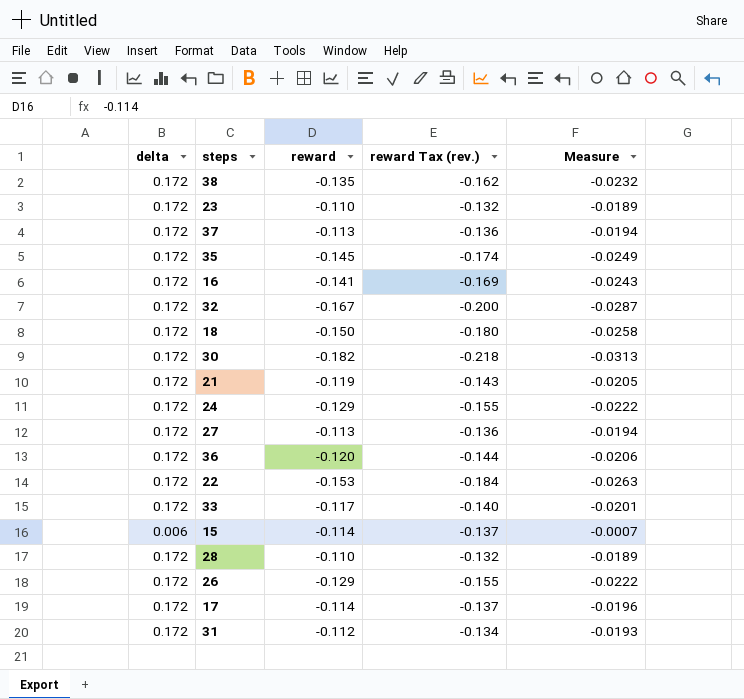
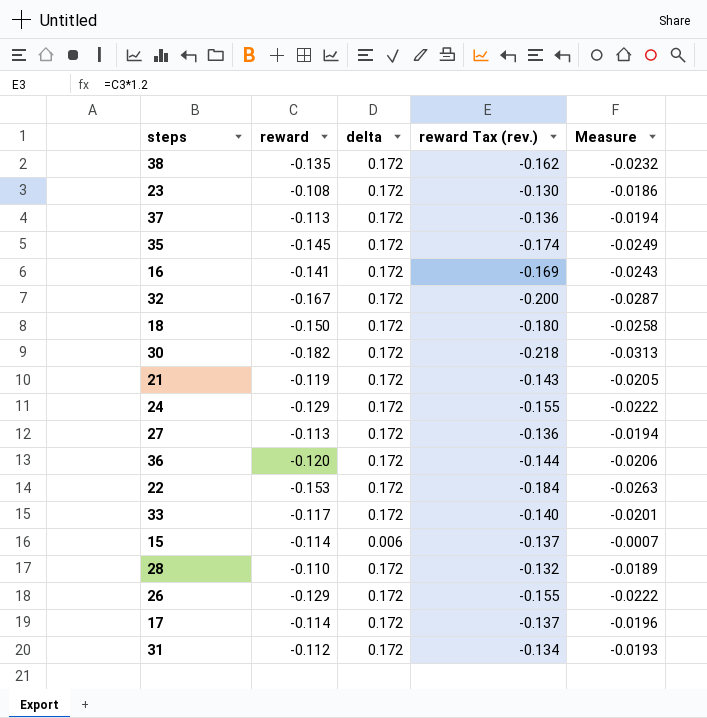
column delta | position: 1 -> 3
23 | reward: -0.110 -> -0.108
23 | reward Tax (rev.): -0.132 -> -0.130
23 | Measure: -0.0189 -> -0.0186

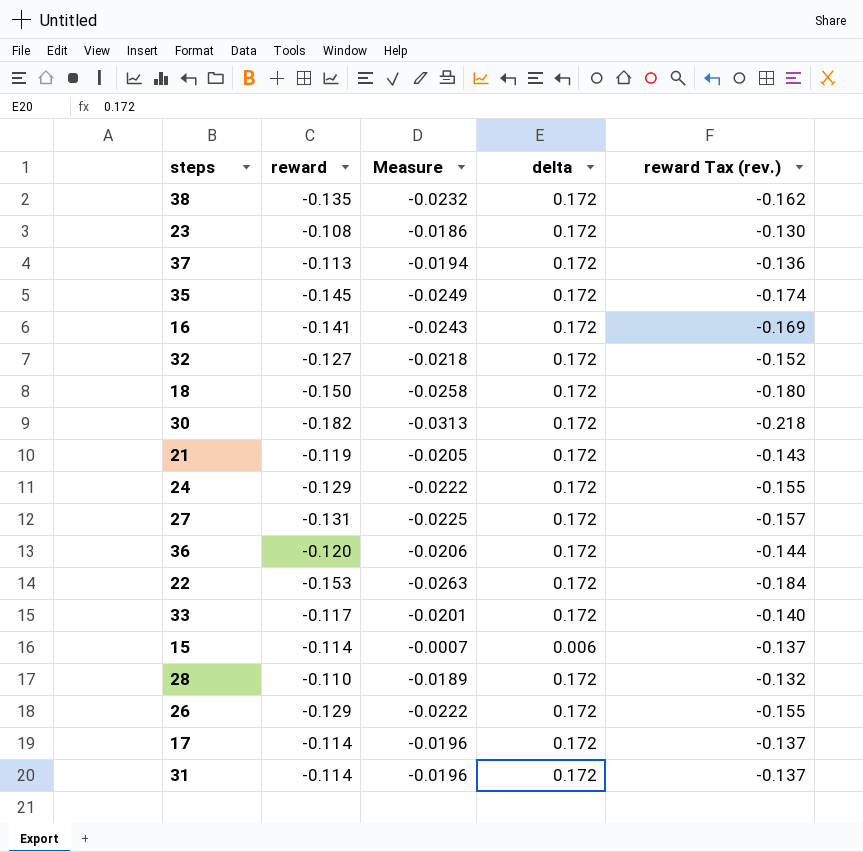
column Measure | position: 5 -> 3
32 | reward: -0.167 -> -0.127
32 | Measure: -0.0287 -> -0.0218
32 | reward Tax (rev.): -0.200 -> -0.152
27 | reward: -0.113 -> -0.131
27 | Measure: -0.0194 -> -0.0225
27 | reward Tax (rev.): -0.136 -> -0.157
31 | reward: -0.112 -> -0.114
31 | Measure: -0.0193 -> -0.0196
31 | reward Tax (rev.): -0.134 -> -0.137

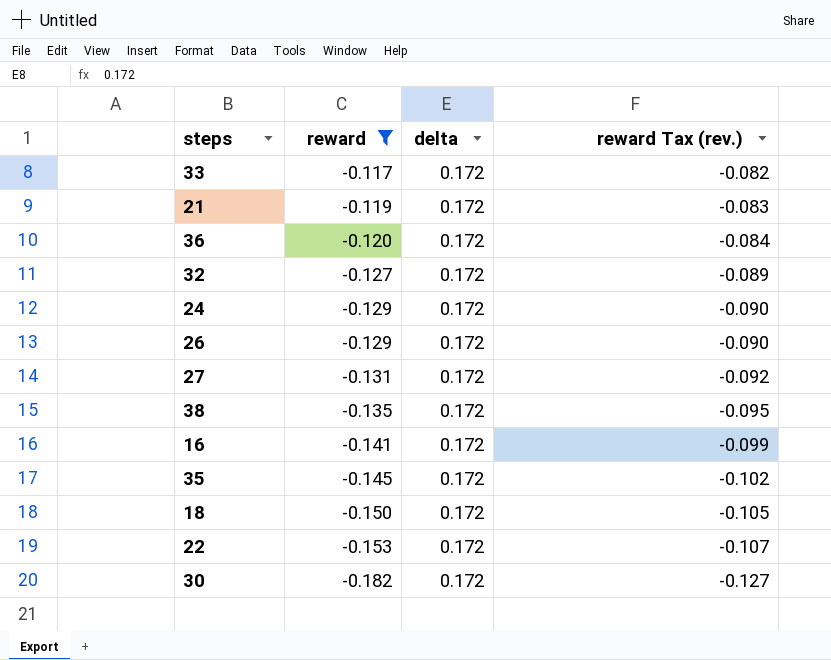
filter: none -> reward <= -0.117
row order: none -> reward descending
column Measure | formula: [reward] * [delta] -> none
column reward Tax (rev.) | formula: [reward] * 1.2 -> [reward] * 0.7

